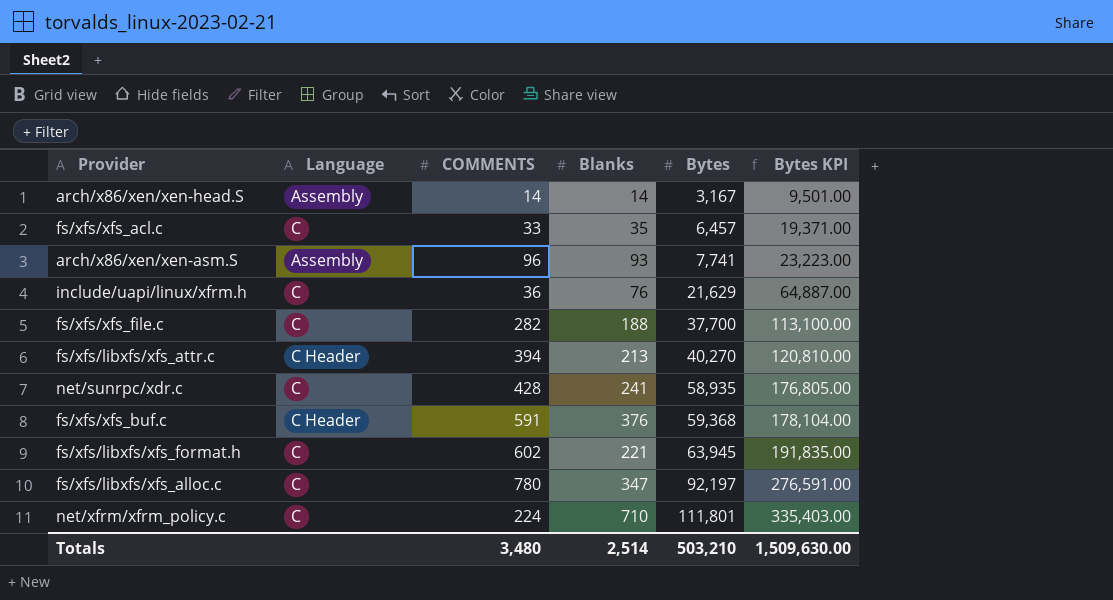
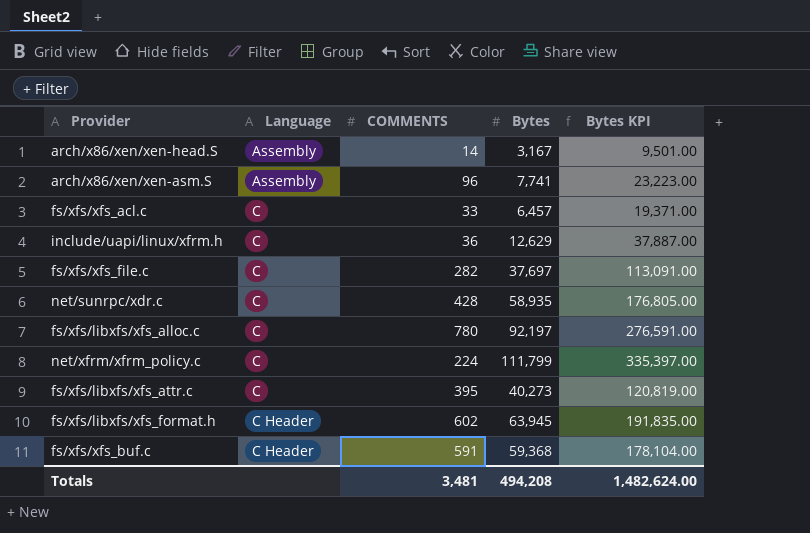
row order: Bytes ascending -> Language ascending
column Blanks | position: 4 -> none
include/uapi/linux/xfrm.h | Bytes: 21,629 -> 12,629
include/uapi/linux/xfrm.h | Bytes KPI: 64,887.00 -> 37,887.00
fs/xfs/xfs_file.c | Bytes: 37,700 -> 37,697
fs/xfs/xfs_file.c | Bytes KPI: 113,100.00 -> 113,091.00
net/xfrm/xfrm_policy.c | Bytes: 111,801 -> 111,799
net/xfrm/xfrm_policy.c | Bytes KPI: 335,403.00 -> 335,397.00
fs/xfs/libxfs/xfs_attr.c | Language: C Header -> C
fs/xfs/libxfs/xfs_attr.c | COMMENTS: 394 -> 395
fs/xfs/libxfs/xfs_attr.c | Bytes: 40,270 -> 40,273
fs/xfs/libxfs/xfs_attr.c | Bytes KPI: 120,810.00 -> 120,819.00
fs/xfs/libxfs/xfs_format.h | Language: C -> C Header
Totals | COMMENTS: 3,480 -> 3,481
Totals | Bytes: 503,210 -> 494,208
Totals | Bytes KPI: 1,509,630.00 -> 1,482,624.00

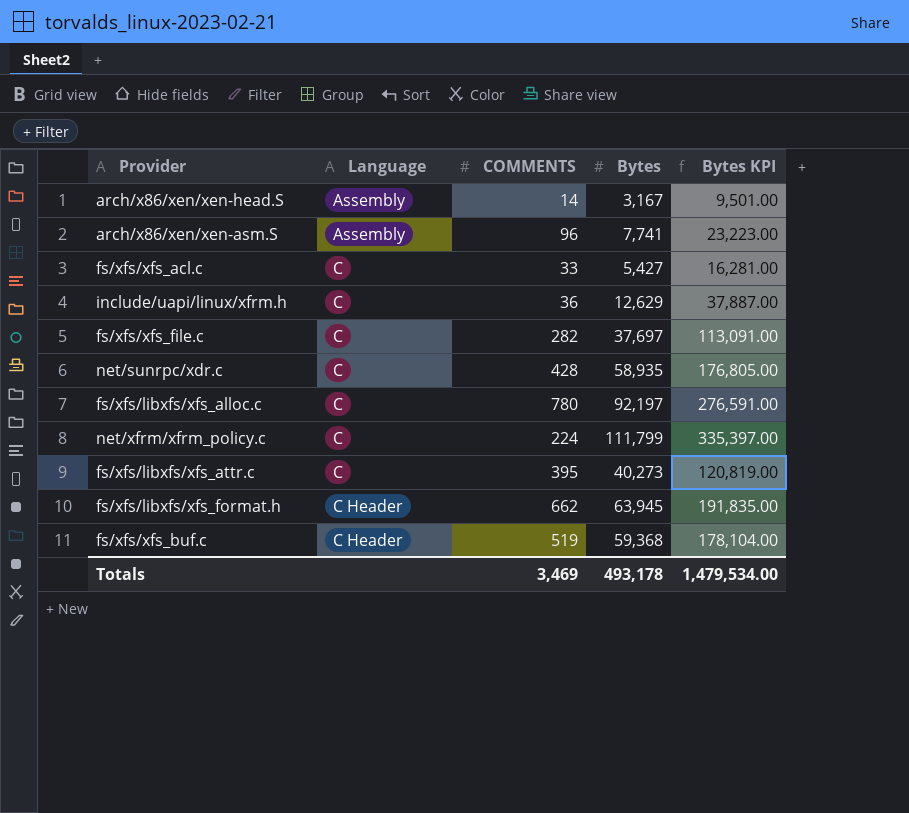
fs/xfs/xfs_acl.c | Bytes: 6,457 -> 5,427
fs/xfs/xfs_acl.c | Bytes KPI: 19,371.00 -> 16,281.00
fs/xfs/libxfs/xfs_format.h | COMMENTS: 602 -> 662
fs/xfs/xfs_buf.c | COMMENTS: 591 -> 519
Totals | COMMENTS: 3,481 -> 3,469
Totals | Bytes: 494,208 -> 493,178
Totals | Bytes KPI: 1,482,624.00 -> 1,479,534.00

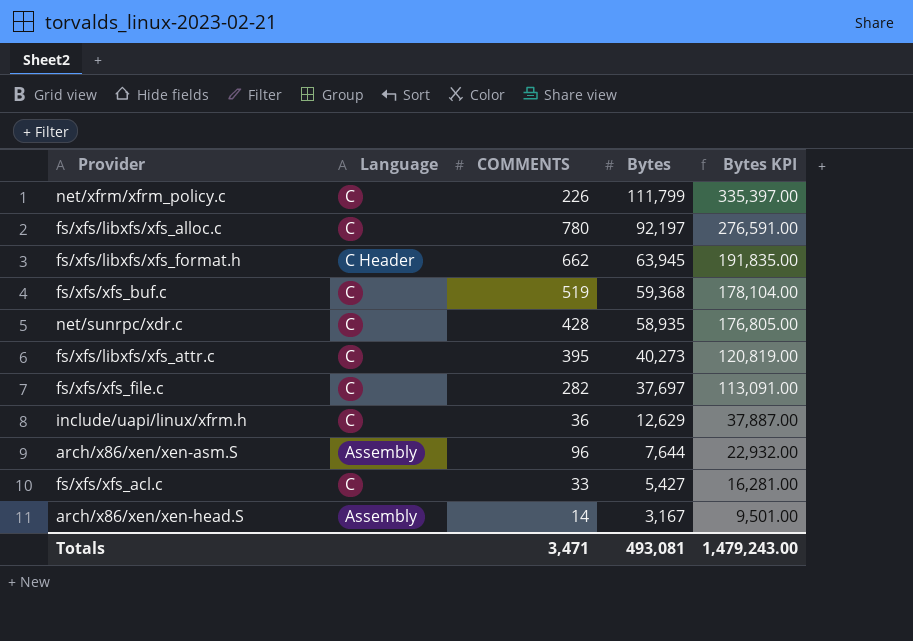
row order: Language ascending -> Bytes descending
net/xfrm/xfrm_policy.c | COMMENTS: 224 -> 226
fs/xfs/xfs_buf.c | Language: C Header -> C
arch/x86/xen/xen-asm.S | Bytes: 7,741 -> 7,644
arch/x86/xen/xen-asm.S | Bytes KPI: 23,223.00 -> 22,932.00
Totals | COMMENTS: 3,469 -> 3,471
Totals | Bytes: 493,178 -> 493,081
Totals | Bytes KPI: 1,479,534.00 -> 1,479,243.00

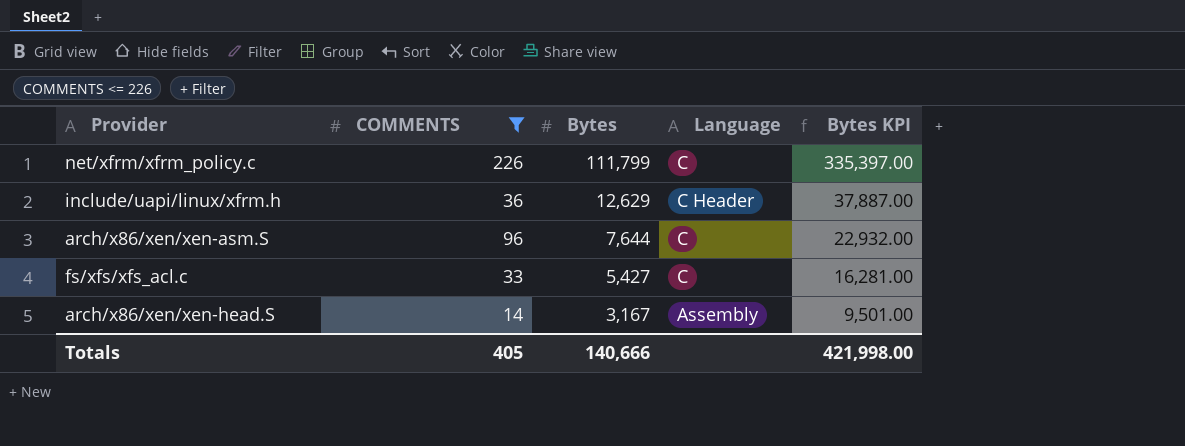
filter: none -> COMMENTS <= 226
column Language | position: 2 -> 4
include/uapi/linux/xfrm.h | Language: C -> C Header
arch/x86/xen/xen-asm.S | Language: Assembly -> C
Totals | COMMENTS: 3,471 -> 405
Totals | Bytes: 493,081 -> 140,666
Totals | Bytes KPI: 1,479,243.00 -> 421,998.00

